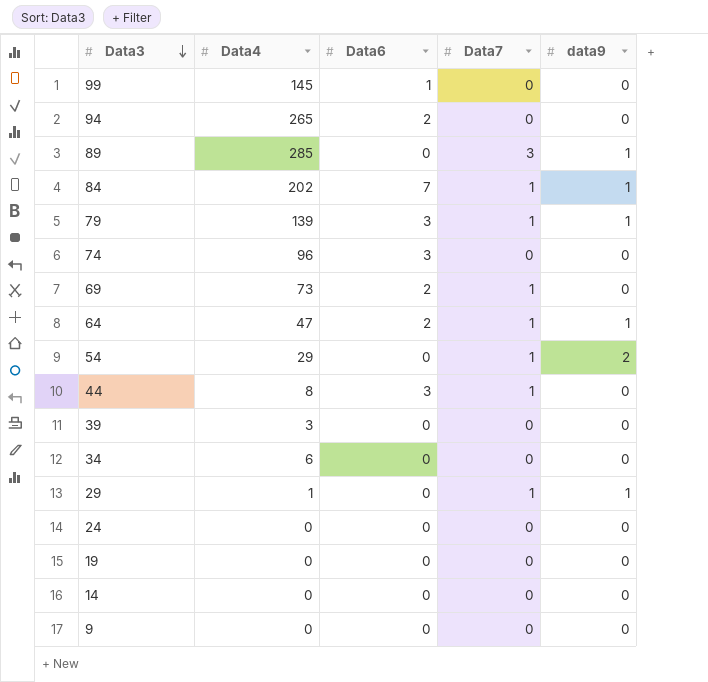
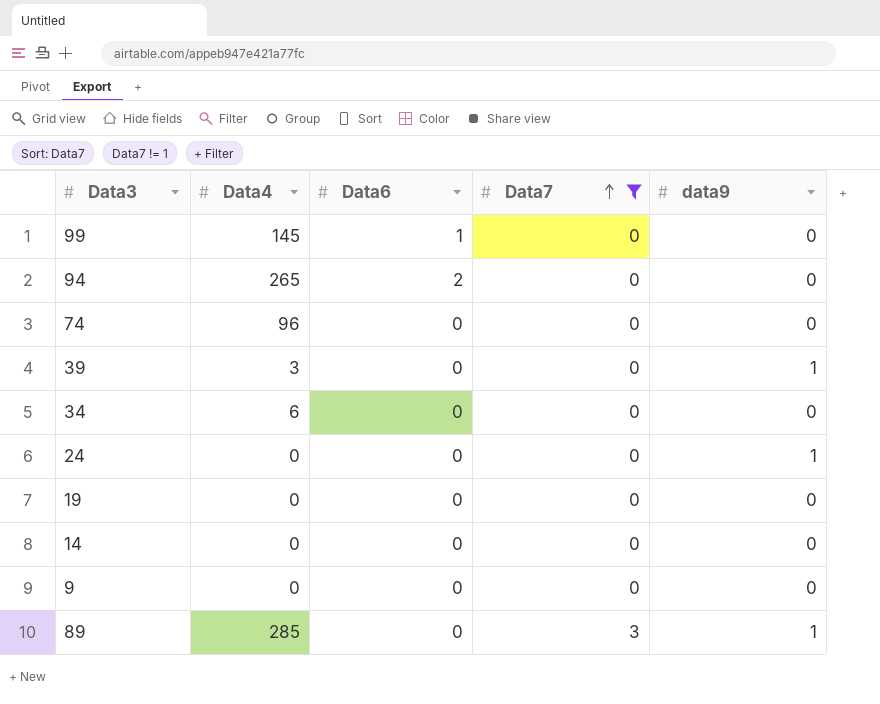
filter: none -> Data7 != 1
row order: Data3 descending -> Data7 ascending
74 | Data6: 3 -> 0
39 | data9: 0 -> 1
24 | data9: 0 -> 1

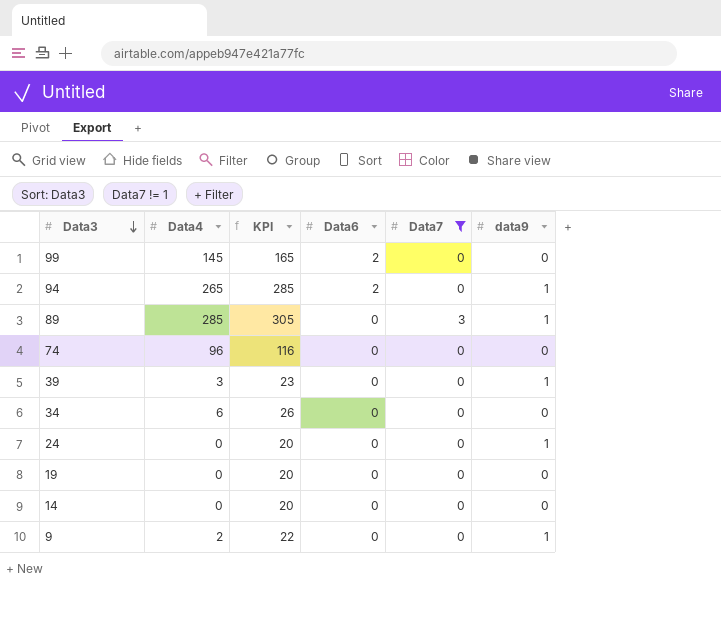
row order: Data7 ascending -> Data3 descending
column KPI | formula: none -> [Data4] + 20
99 | Data6: 1 -> 2
94 | data9: 0 -> 1
9 | Data4: 0 -> 2
9 | data9: 0 -> 1

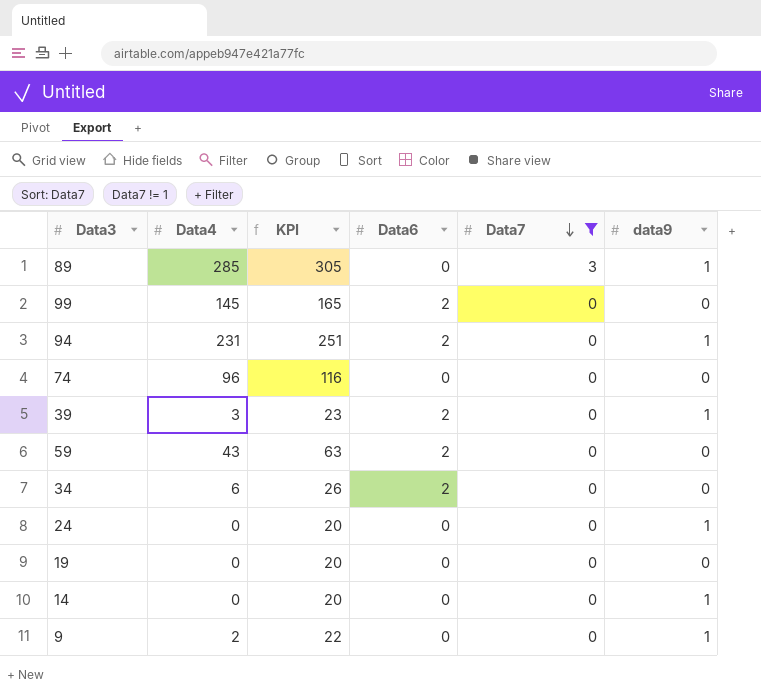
row order: Data3 descending -> Data7 descending
94 | Data4: 265 -> 231
94 | KPI: 285 -> 251
39 | Data6: 0 -> 2
row 59: none -> 43 | 63 | 2 | 0 | 0
34 | Data6: 0 -> 2
14 | data9: 0 -> 1

